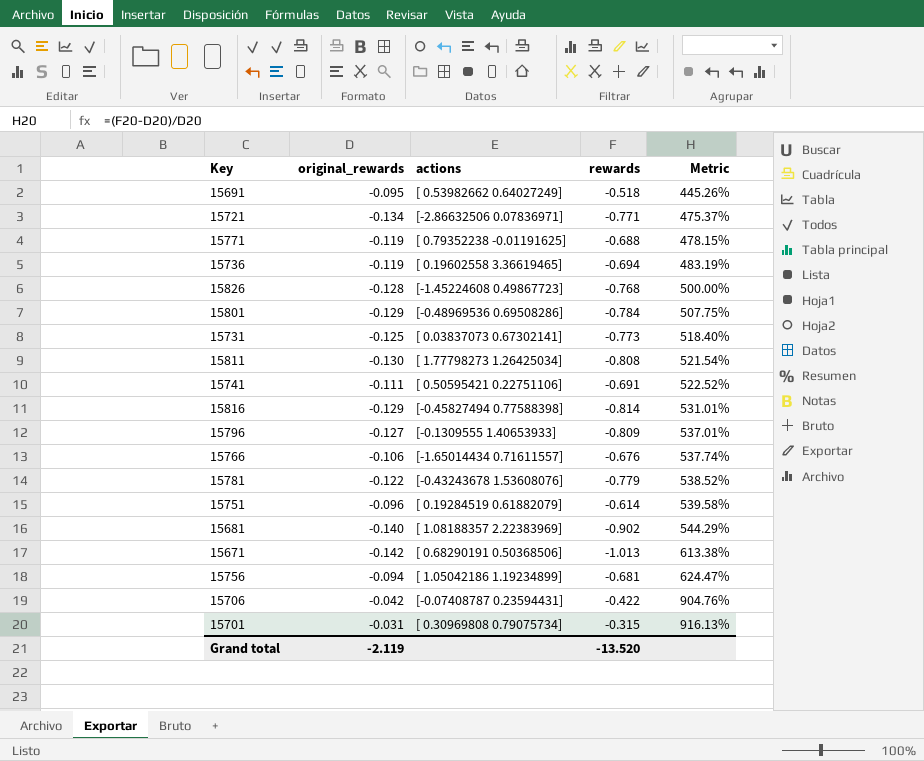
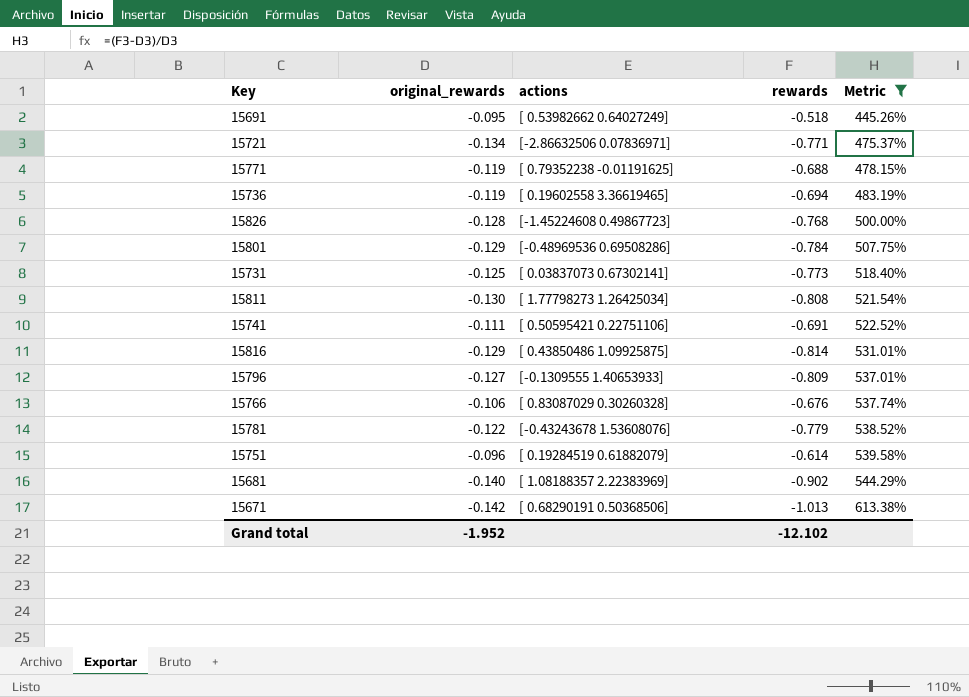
filter: none -> Metric <= 613.38%
15816 | actions: [-0.45827494 0.77588398] -> [ 0.43850486 1.09925875]
15766 | actions: [-1.65014434 0.71611557] -> [ 0.83087029 0.30260328]
Grand total | original_rewards: -2.119 -> -1.952
Grand total | rewards: -13.520 -> -12.102

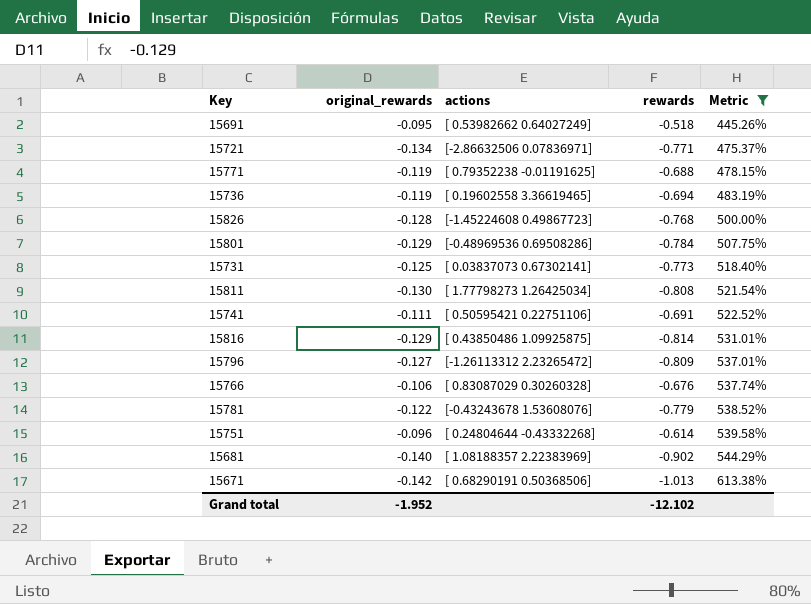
15796 | actions: [-0.1309555 1.40653933] -> [-1.26113312 2.23265472]
15751 | actions: [ 0.19284519 0.61882079] -> [ 0.24804644 -0.43332268]

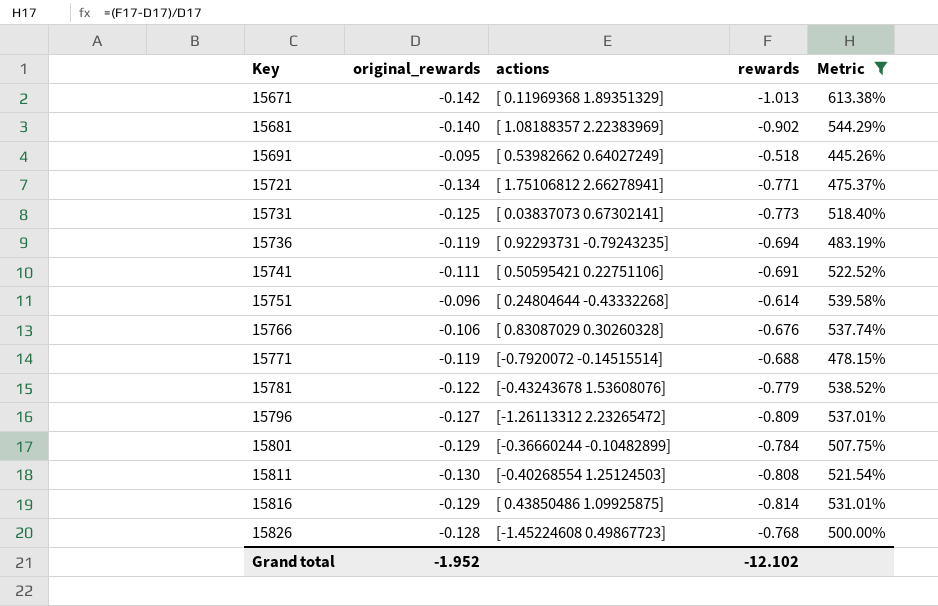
row order: Metric ascending -> Key ascending
15671 | actions: [ 0.68290191 0.50368506] -> [ 0.11969368 1.89351329]
15721 | actions: [-2.86632506 0.07836971] -> [ 1.75106812 2.66278941]
15736 | actions: [ 0.19602558 3.36619465] -> [ 0.92293731 -0.79243235]
15771 | actions: [ 0.79352238 -0.01191625] -> [-0.7920072 -0.14515514]
15801 | actions: [-0.48969536 0.69508286] -> [-0.36660244 -0.10482899]
15811 | actions: [ 1.77798273 1.26425034] -> [-0.40268554 1.25124503]

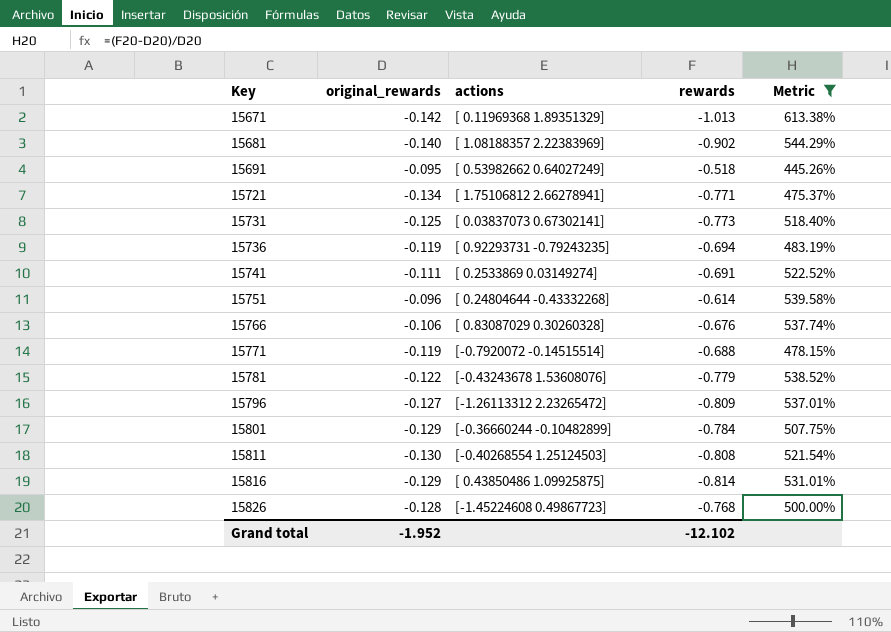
15741 | actions: [ 0.50595421 0.22751106] -> [ 0.2533869 0.03149274]

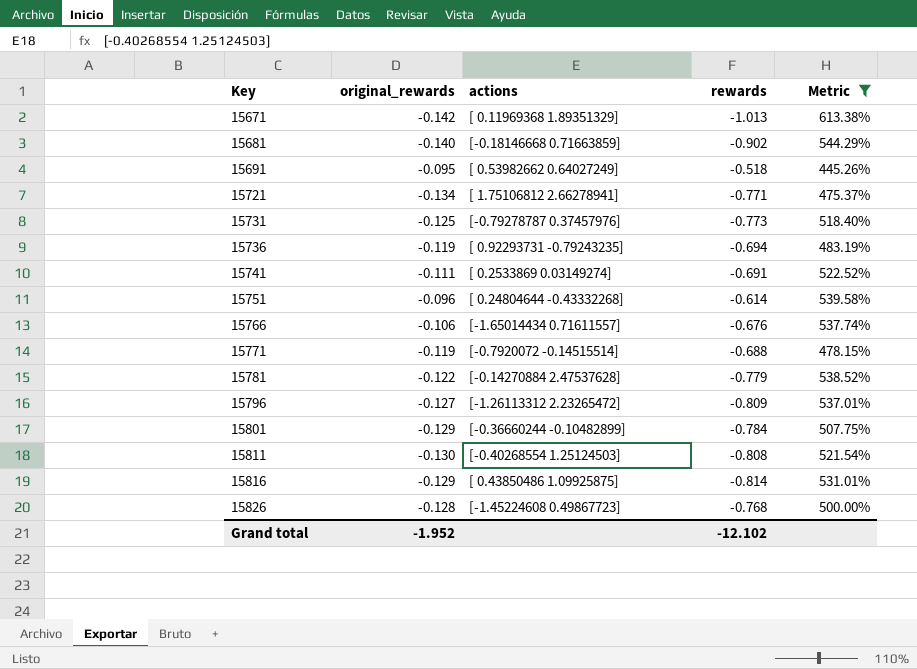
15681 | actions: [ 1.08188357 2.22383969] -> [-0.18146668 0.71663859]
15731 | actions: [ 0.03837073 0.67302141] -> [-0.79278787 0.37457976]
15766 | actions: [ 0.83087029 0.30260328] -> [-1.65014434 0.71611557]
15781 | actions: [-0.43243678 1.53608076] -> [-0.14270884 2.47537628]

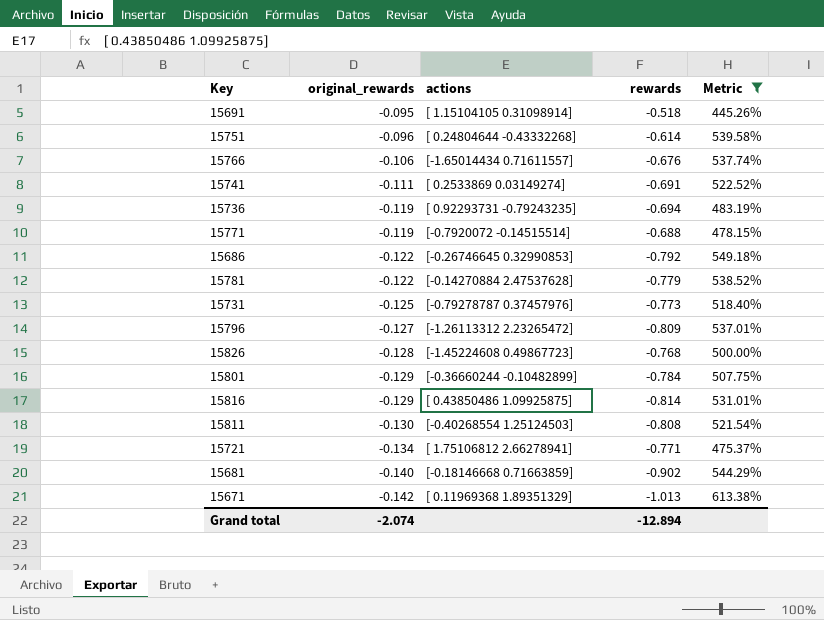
row order: Key ascending -> original_rewards descending
15691 | actions: [ 0.53982662 0.64027249] -> [ 1.15104105 0.31098914]
row 15686: none -> -0.122 | [-0.26746645 0.32990853] | -0.792 | 549.18%
Grand total | original_rewards: -1.952 -> -2.074
Grand total | rewards: -12.102 -> -12.894

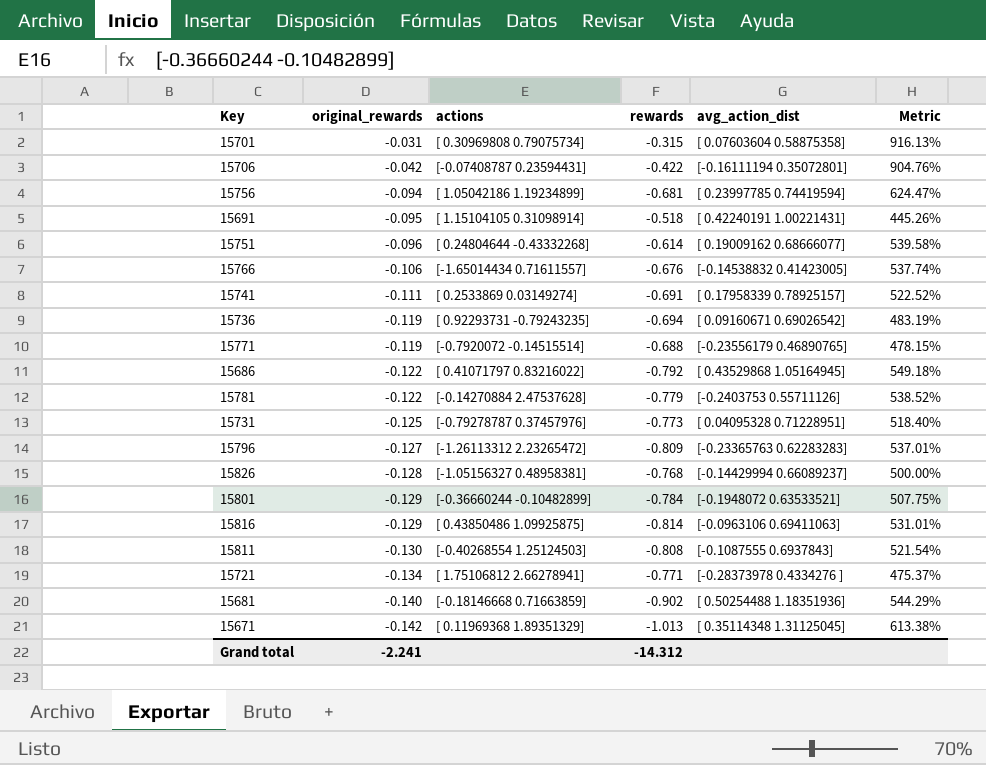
filter: Metric <= 613.38% -> none
column avg_action_dist | position: none -> 5
15686 | actions: [-0.26746645 0.32990853] -> [ 0.41071797 0.83216022]
15826 | actions: [-1.45224608 0.49867723] -> [-1.05156327 0.48958381]
Grand total | original_rewards: -2.074 -> -2.241
Grand total | rewards: -12.894 -> -14.312

